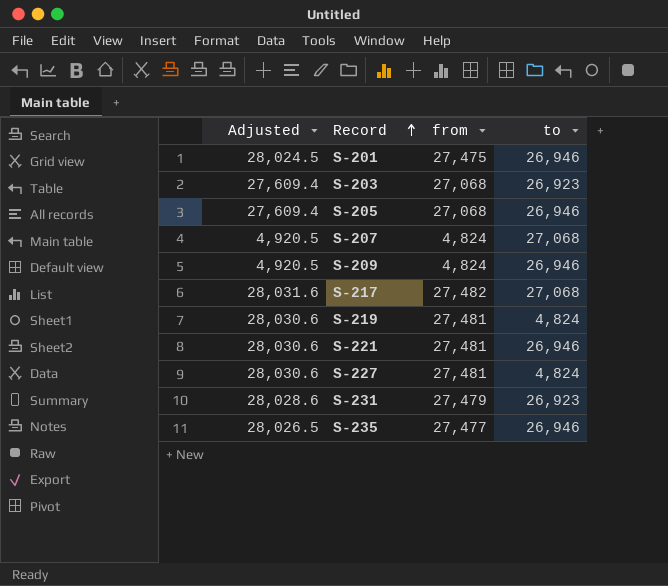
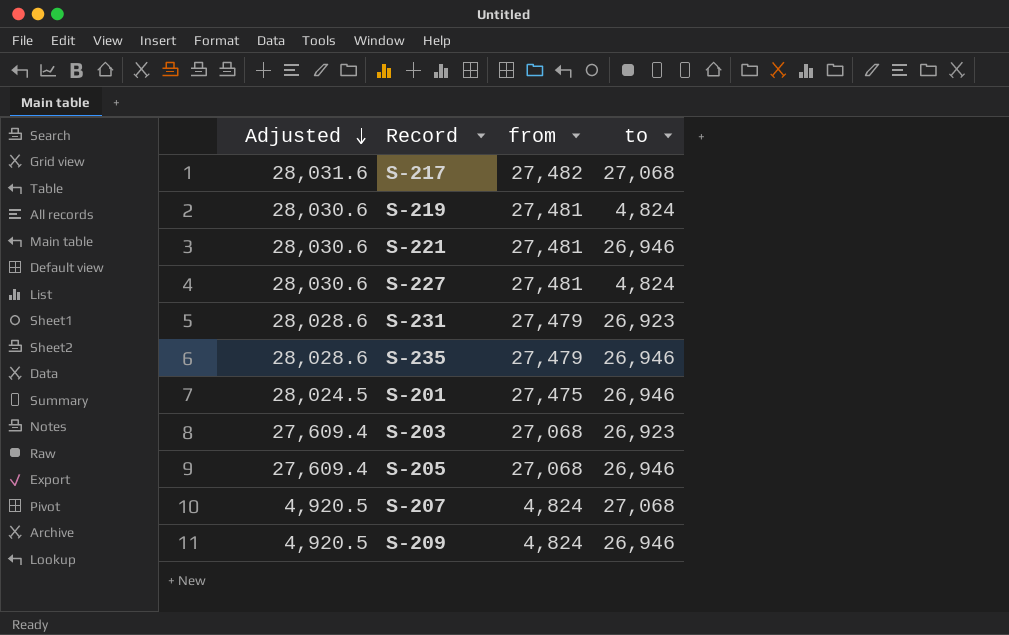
row order: Record ascending -> Adjusted descending
S-235 | Adjusted: 28,026.5 -> 28,028.6
S-235 | from: 27,477 -> 27,479

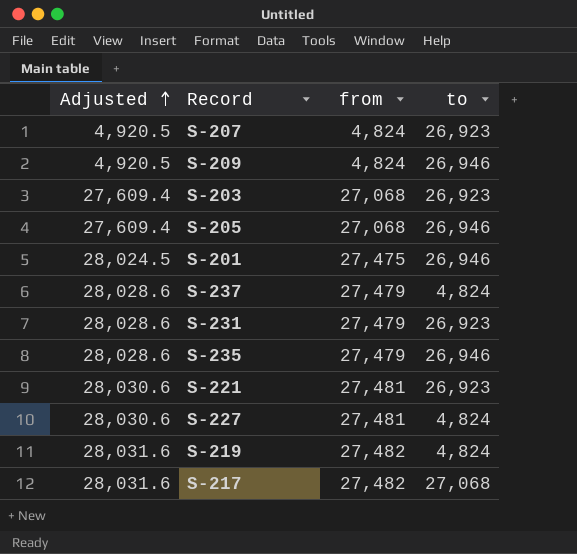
row order: Adjusted descending -> Adjusted ascending
S-207 | to: 27,068 -> 26,923
row S-237: none -> 28,028.6 | 27,479 | 4,824
S-221 | to: 26,946 -> 26,923
S-219 | Adjusted: 28,030.6 -> 28,031.6
S-219 | from: 27,481 -> 27,482

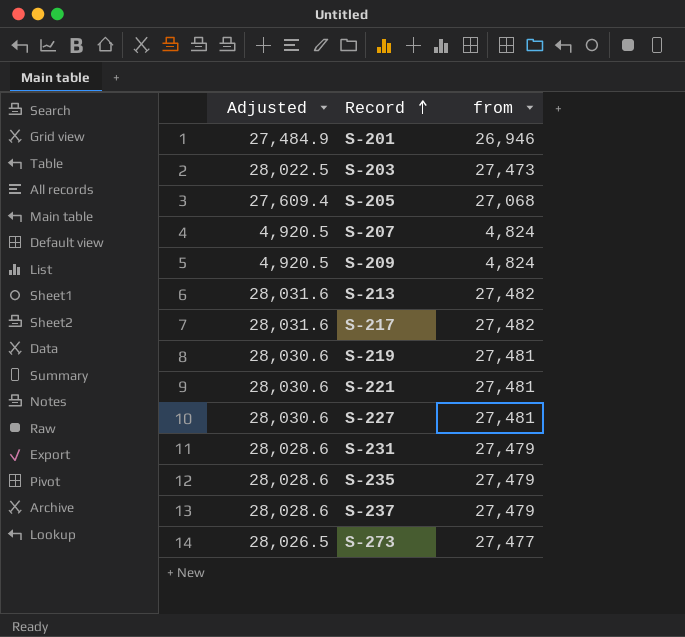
row order: Adjusted ascending -> Record ascending
column to | position: 4 -> none
S-201 | Adjusted: 28,024.5 -> 27,484.9
S-201 | from: 27,475 -> 26,946
S-203 | Adjusted: 27,609.4 -> 28,022.5
S-203 | from: 27,068 -> 27,473
row S-213: none -> 28,031.6 | 27,482
S-219 | Adjusted: 28,031.6 -> 28,030.6
S-219 | from: 27,482 -> 27,481
row S-273: none -> 28,026.5 | 27,477

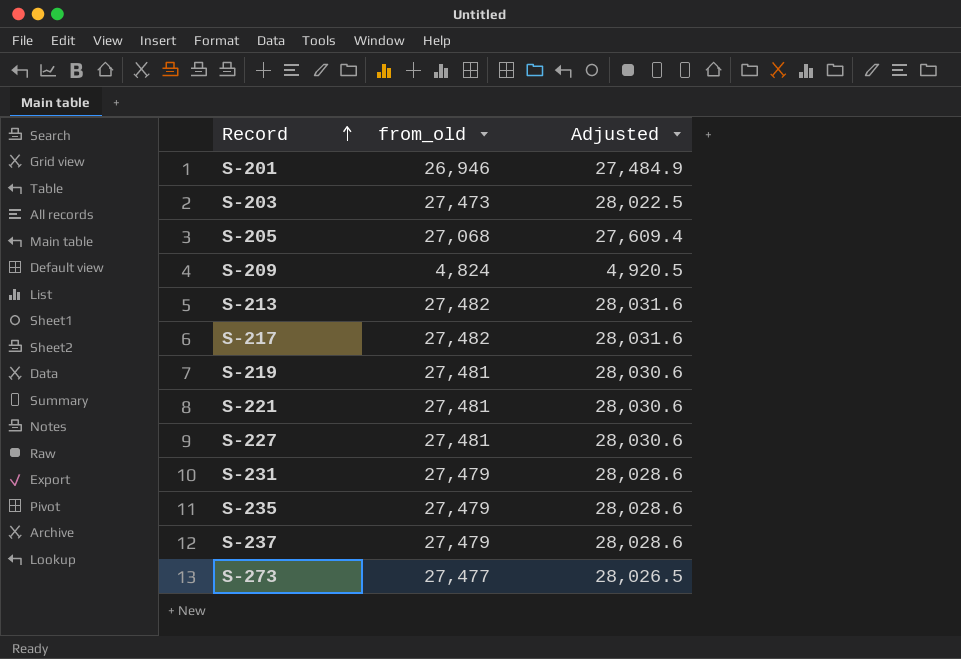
column name: from -> from_old
column Adjusted | position: 1 -> 3
row S-207: 4,920.5 | 4,824 -> none

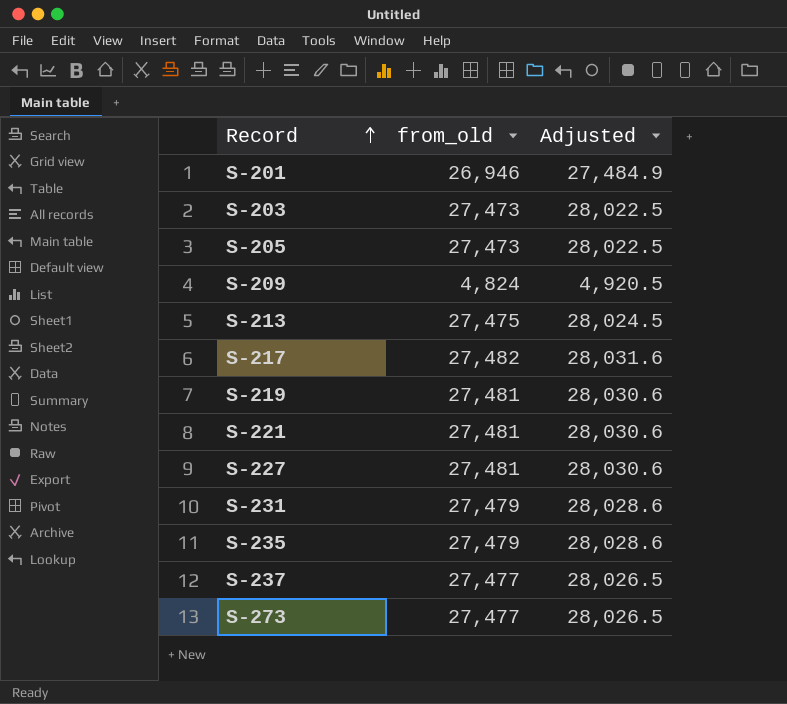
S-205 | from_old: 27,068 -> 27,473
S-205 | Adjusted: 27,609.4 -> 28,022.5
S-213 | from_old: 27,482 -> 27,475
S-213 | Adjusted: 28,031.6 -> 28,024.5
S-237 | from_old: 27,479 -> 27,477
S-237 | Adjusted: 28,028.6 -> 28,026.5

